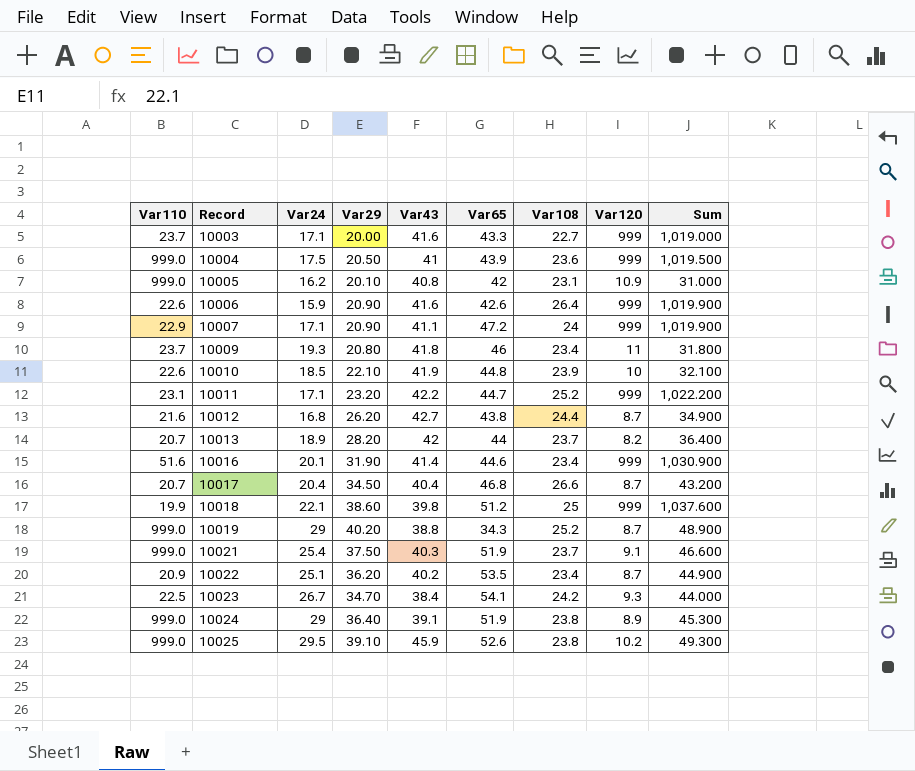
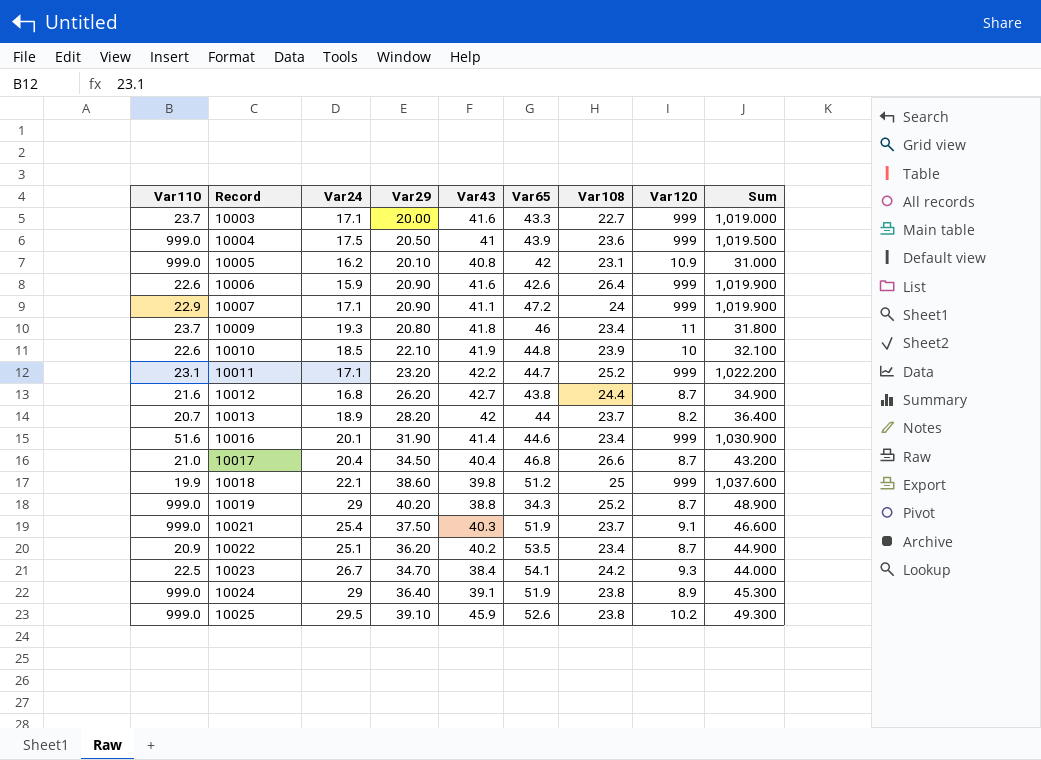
10017 | Var110: 20.7 -> 21.0

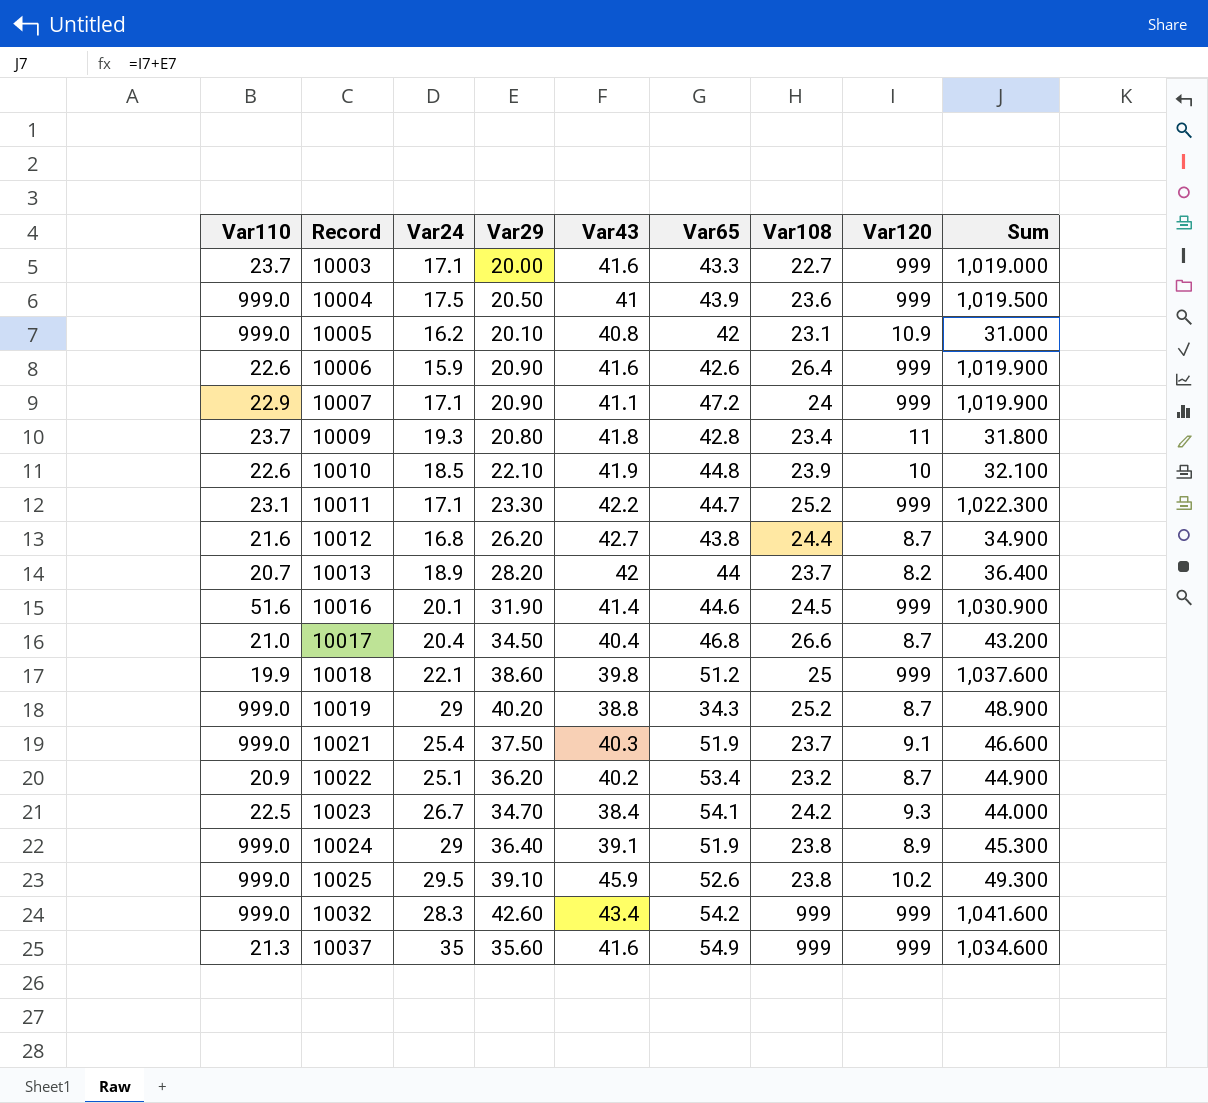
10009 | Var65: 46 -> 42.8
10011 | Var29: 23.20 -> 23.30
10011 | Sum: 1,022.200 -> 1,022.300
10016 | Var108: 23.4 -> 24.5
10022 | Var65: 53.5 -> 53.4
10022 | Var108: 23.4 -> 23.2
row 10032: none -> 999.0 | 28.3 | 42.60 | 43.4 | 54.2 | 999 | 999 | 1,041.600
row 10037: none -> 21.3 | 35 | 35.60 | 41.6 | 54.9 | 999 | 999 | 1,034.600

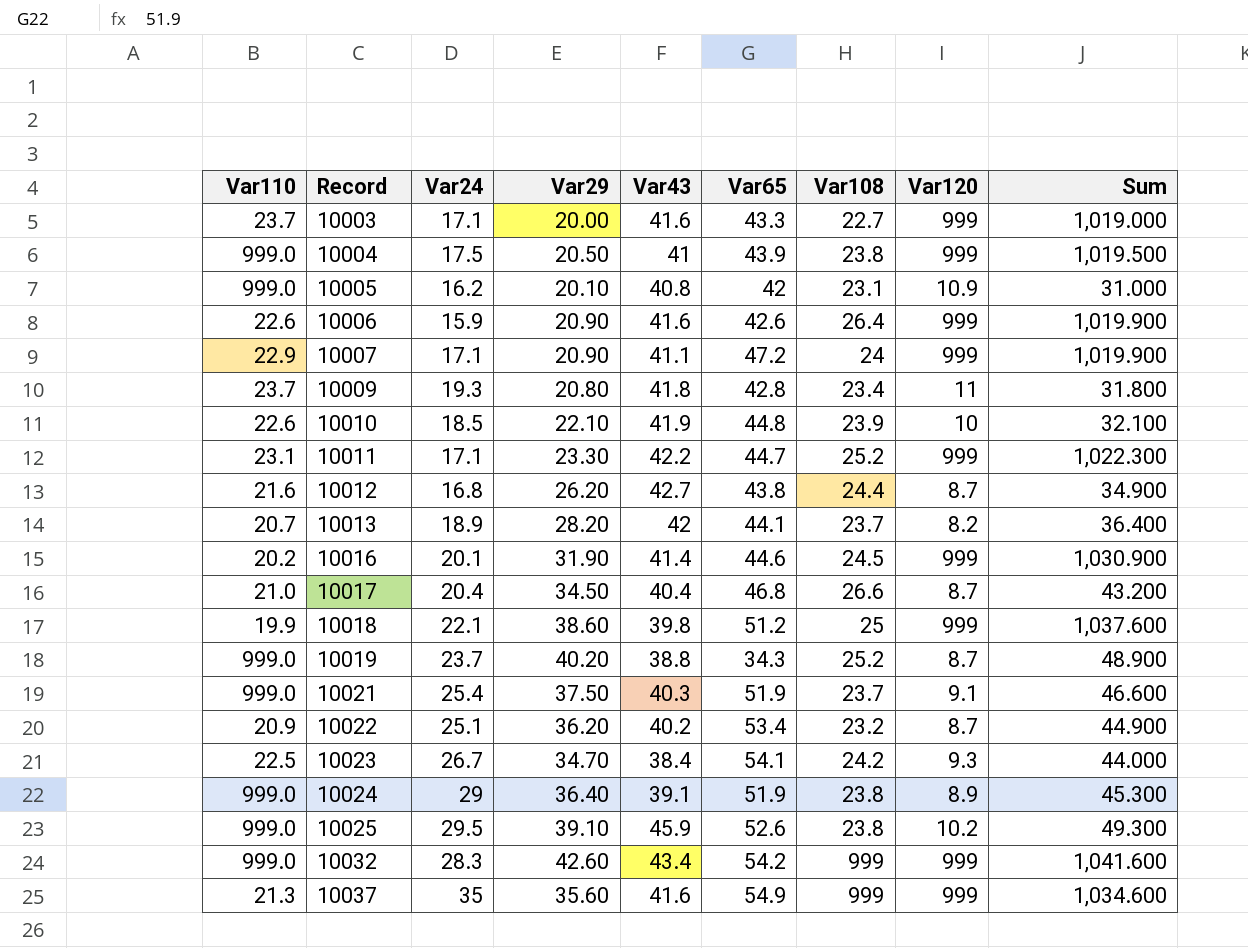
10004 | Var108: 23.6 -> 23.8
10013 | Var65: 44 -> 44.1
10016 | Var110: 51.6 -> 20.2
10019 | Var24: 29 -> 23.7

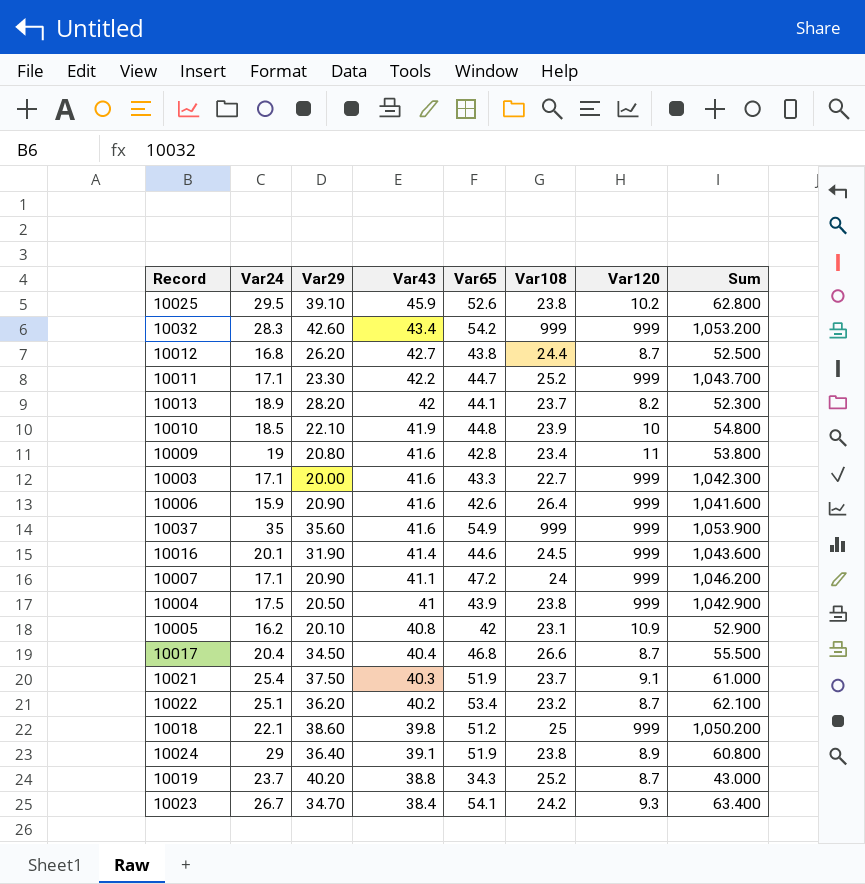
row order: Record ascending -> Var43 descending
column Var110 | position: 1 -> none
column Sum | formula: [Var29] + [Var120] -> [Var65] + [Var120]
10009 | Var24: 19.3 -> 19
10009 | Var43: 41.8 -> 41.6

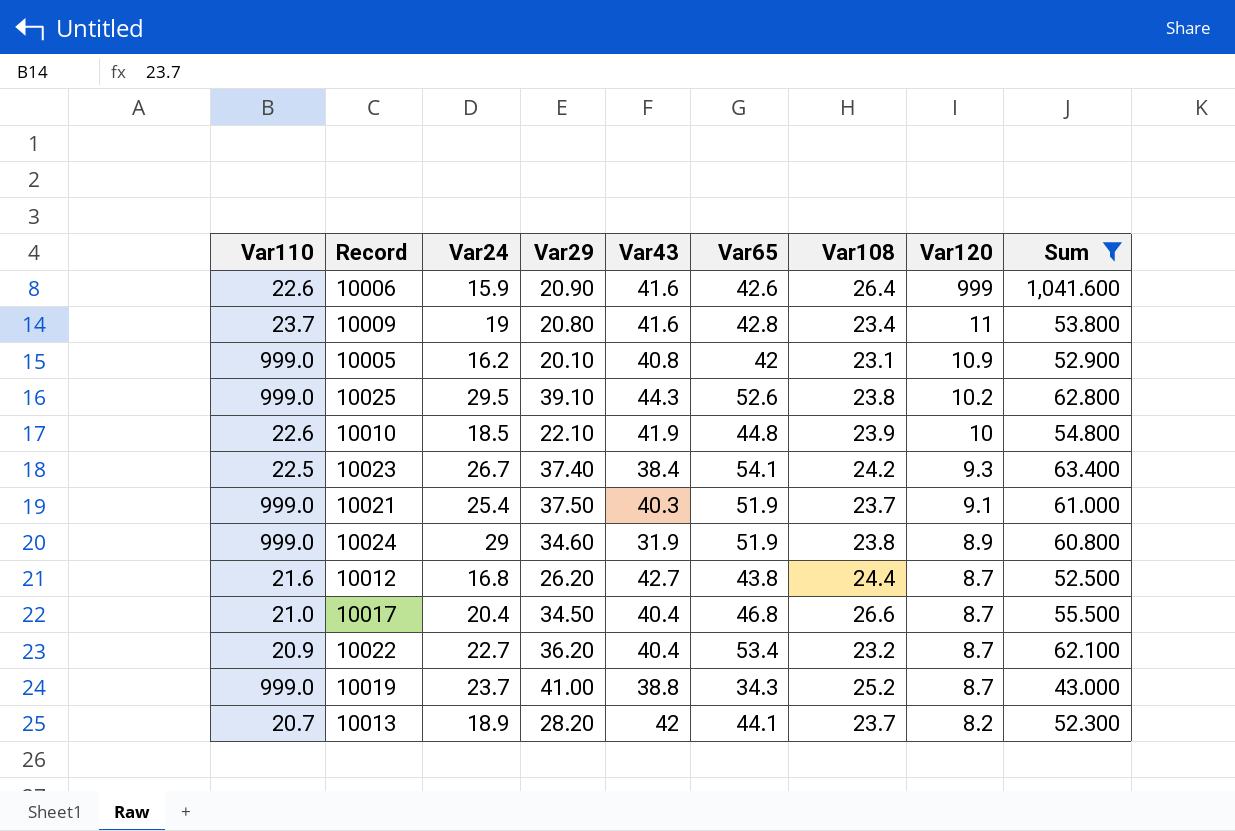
filter: none -> Sum <= 1,041.600
row order: Var43 descending -> Var120 descending
column Var110 | position: none -> 1
10025 | Var43: 45.9 -> 44.3
10023 | Var29: 34.70 -> 37.40
10024 | Var29: 36.40 -> 34.60
10024 | Var43: 39.1 -> 31.9
10022 | Var24: 25.1 -> 22.7
10022 | Var43: 40.2 -> 40.4
10019 | Var29: 40.20 -> 41.00

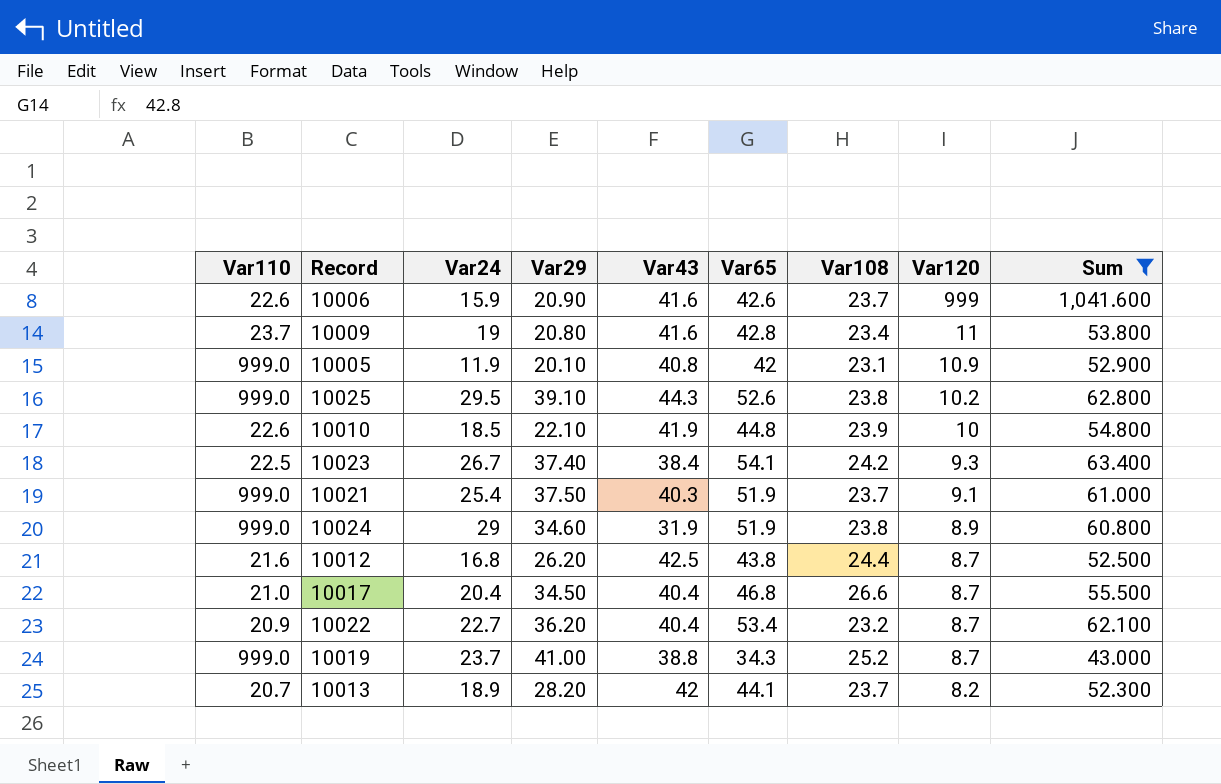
10006 | Var108: 26.4 -> 23.7
10005 | Var24: 16.2 -> 11.9
10012 | Var43: 42.7 -> 42.5

